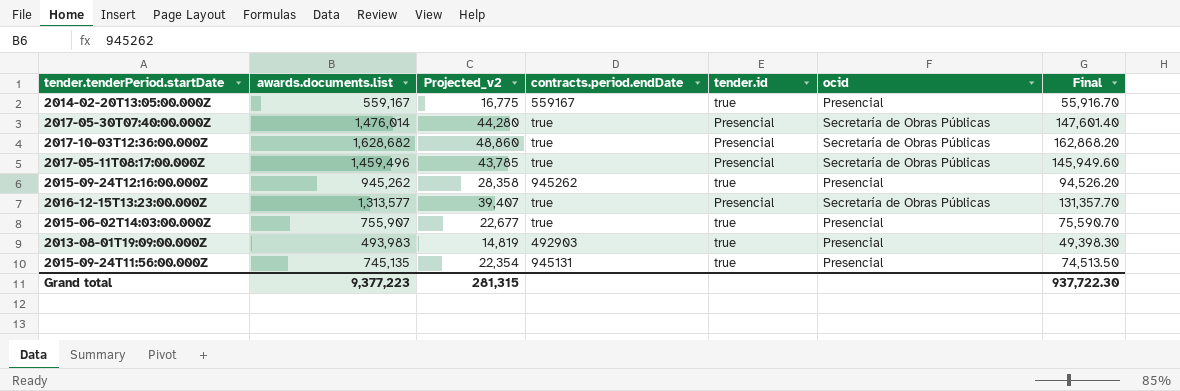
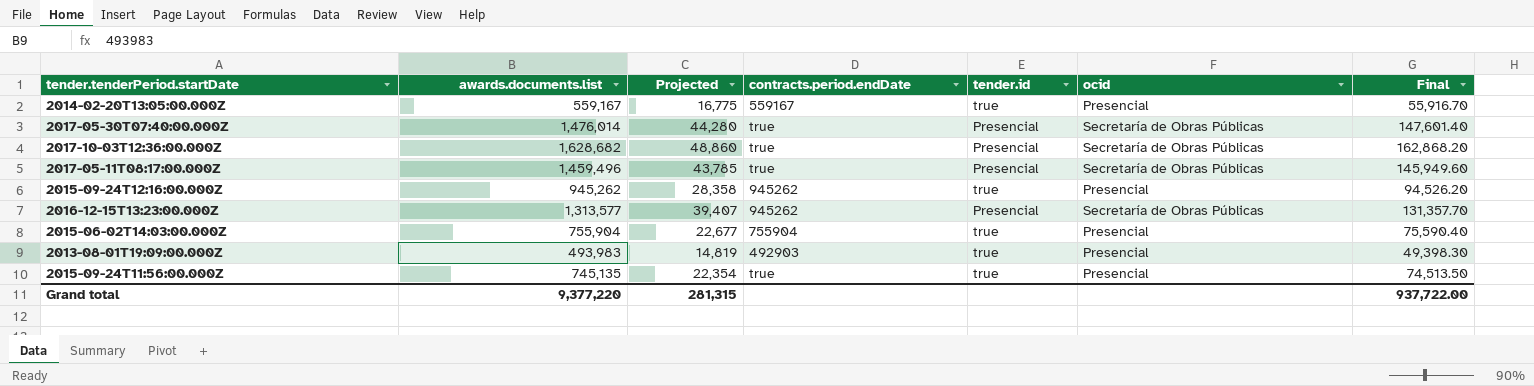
column name: Projected_v2 -> Projected
2016-12-15T13:23:00.000Z | contracts.period.endDate: true -> 945262
2015-06-02T14:03:00.000Z | awards.documents.list: 755,907 -> 755,904
2015-06-02T14:03:00.000Z | contracts.period.endDate: true -> 755904
2015-06-02T14:03:00.000Z | Final: 75,590.70 -> 75,590.40
2015-09-24T11:56:00.000Z | contracts.period.endDate: 945131 -> true
Grand total | awards.documents.list: 9,377,223 -> 9,377,220
Grand total | Final: 937,722.30 -> 937,722.00

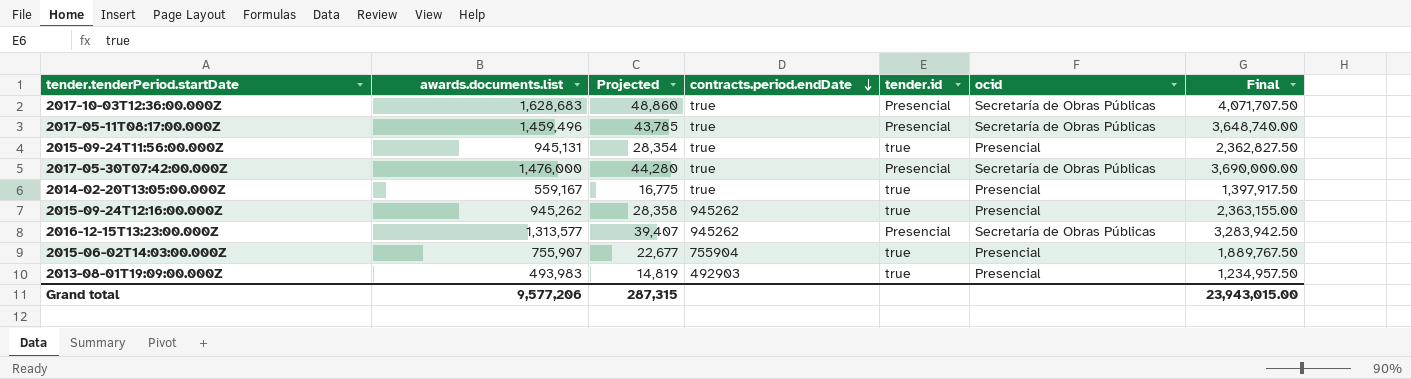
row order: none -> contracts.period.endDate descending
column Final | formula: [awards.documents.list] * 0.1 -> [awards.documents.list] * 2.5
row 2017-05-30T07:40:00.000Z: 1,476,014 | 44,280 | true | Presencial | Secretaría de Obras Públicas | 147,601.40 -> none
2017-10-03T12:36:00.000Z | awards.documents.list: 1,628,682 -> 1,628,683
2015-09-24T11:56:00.000Z | awards.documents.list: 745,135 -> 945,131
2015-09-24T11:56:00.000Z | Projected: 22,354 -> 28,354
row 2017-05-30T07:42:00.000Z: none -> 1,476,000 | 44,280 | true | Presencial | Secretaría de Obras Públicas | 3,690,000.00
2014-02-20T13:05:00.000Z | contracts.period.endDate: 559167 -> true
2015-06-02T14:03:00.000Z | awards.documents.list: 755,904 -> 755,907
Grand total | awards.documents.list: 9,377,220 -> 9,577,206
Grand total | Projected: 281,315 -> 287,315
Grand total | Final: 937,722.00 -> 23,943,015.00

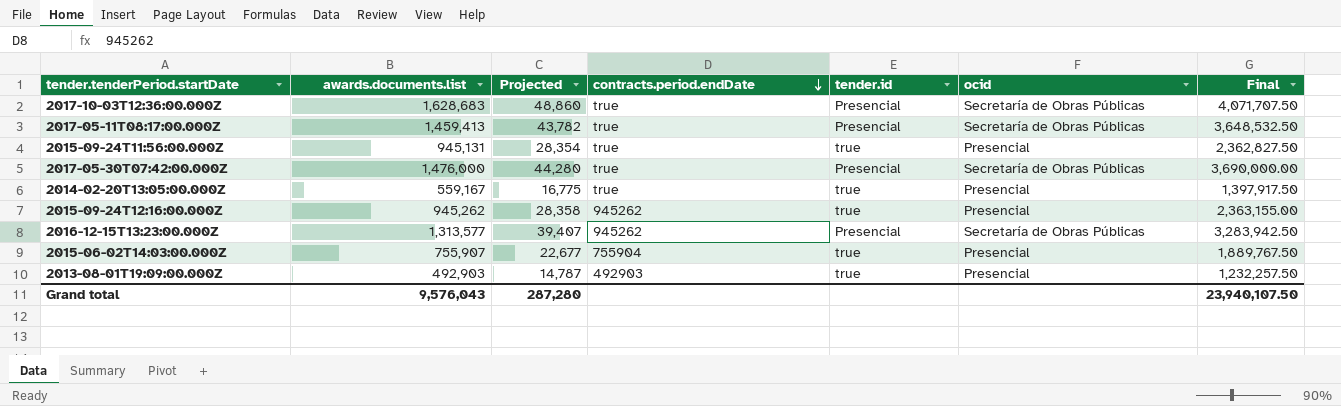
2017-05-11T08:17:00.000Z | awards.documents.list: 1,459,496 -> 1,459,413
2017-05-11T08:17:00.000Z | Projected: 43,785 -> 43,782
2017-05-11T08:17:00.000Z | Final: 3,648,740.00 -> 3,648,532.50
2013-08-01T19:09:00.000Z | awards.documents.list: 493,983 -> 492,903
2013-08-01T19:09:00.000Z | Projected: 14,819 -> 14,787
2013-08-01T19:09:00.000Z | Final: 1,234,957.50 -> 1,232,257.50
Grand total | awards.documents.list: 9,577,206 -> 9,576,043
Grand total | Projected: 287,315 -> 287,280
Grand total | Final: 23,943,015.00 -> 23,940,107.50

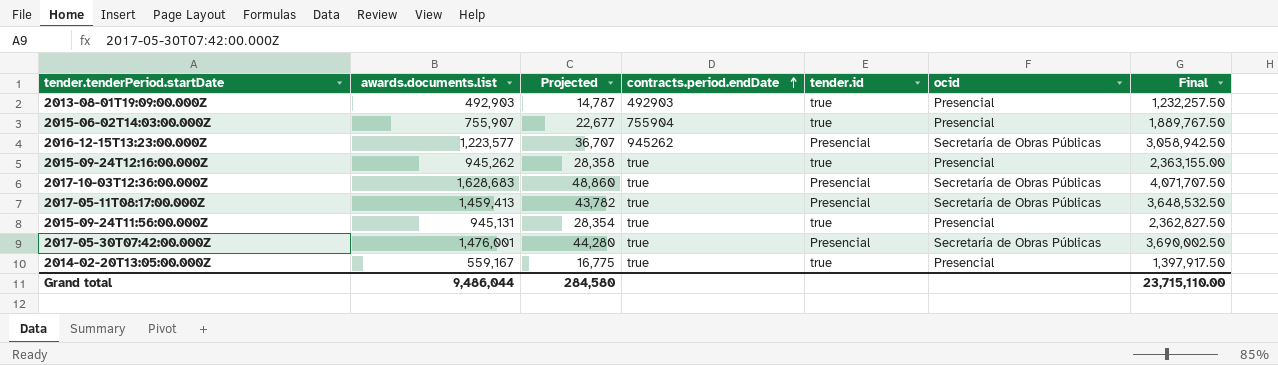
row order: contracts.period.endDate descending -> contracts.period.endDate ascending
2016-12-15T13:23:00.000Z | awards.documents.list: 1,313,577 -> 1,223,577
2016-12-15T13:23:00.000Z | Projected: 39,407 -> 36,707
2016-12-15T13:23:00.000Z | Final: 3,283,942.50 -> 3,058,942.50
2015-09-24T12:16:00.000Z | contracts.period.endDate: 945262 -> true
2017-05-30T07:42:00.000Z | awards.documents.list: 1,476,000 -> 1,476,001
2017-05-30T07:42:00.000Z | Final: 3,690,000.00 -> 3,690,002.50
Grand total | awards.documents.list: 9,576,043 -> 9,486,044
Grand total | Projected: 287,280 -> 284,580
Grand total | Final: 23,940,107.50 -> 23,715,110.00

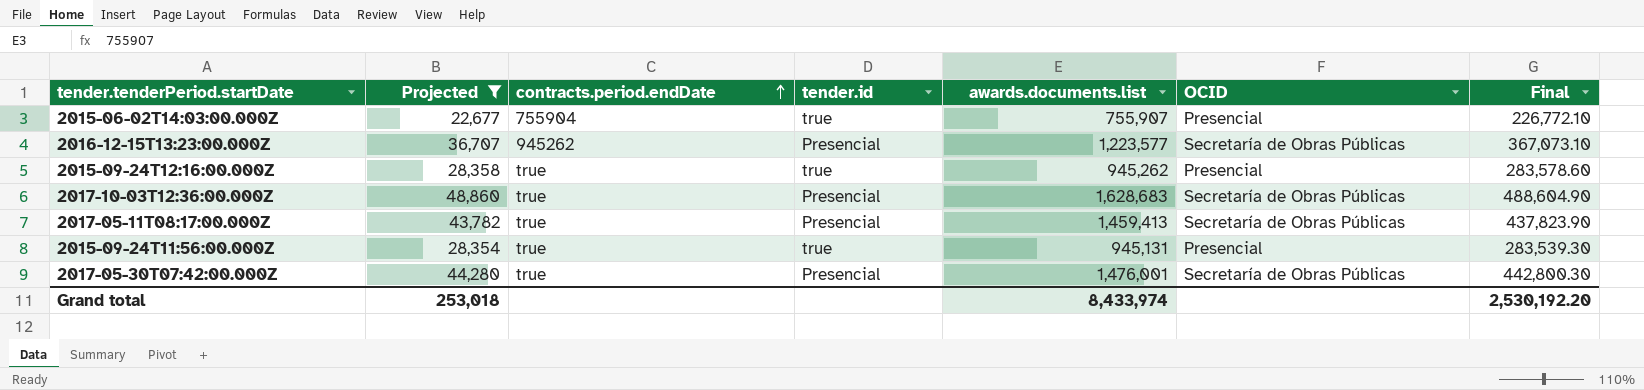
filter: none -> Projected >= 22,677
column awards.documents.list | position: 2 -> 5
column name: ocid -> OCID
column Final | formula: [awards.documents.list] * 2.5 -> [awards.documents.list] * 0.3
Grand total | Projected: 284,580 -> 253,018
Grand total | awards.documents.list: 9,486,044 -> 8,433,974
Grand total | Final: 23,715,110.00 -> 2,530,192.20

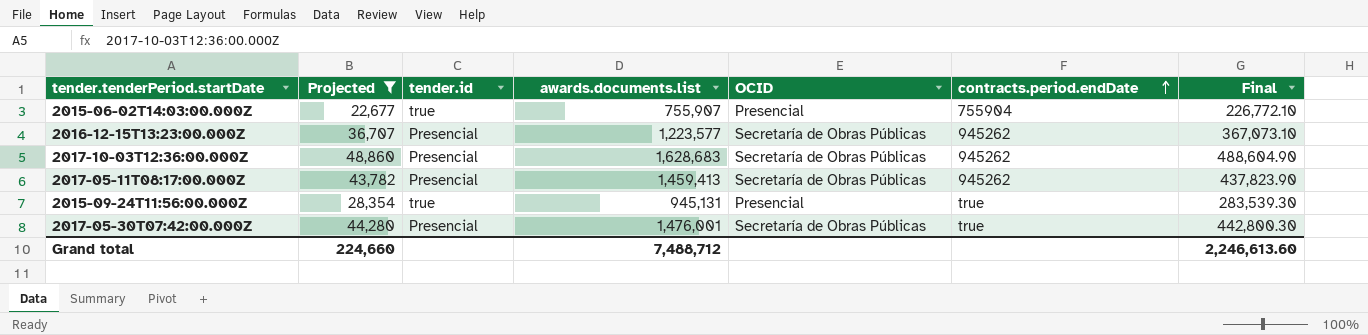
column contracts.period.endDate | position: 3 -> 6
row 2015-09-24T12:16:00.000Z: 28,358 | true | true | 945,262 | Presencial | 283,578.60 -> none
2017-10-03T12:36:00.000Z | contracts.period.endDate: true -> 945262
2017-05-11T08:17:00.000Z | contracts.period.endDate: true -> 945262
Grand total | Projected: 253,018 -> 224,660
Grand total | awards.documents.list: 8,433,974 -> 7,488,712
Grand total | Final: 2,530,192.20 -> 2,246,613.60

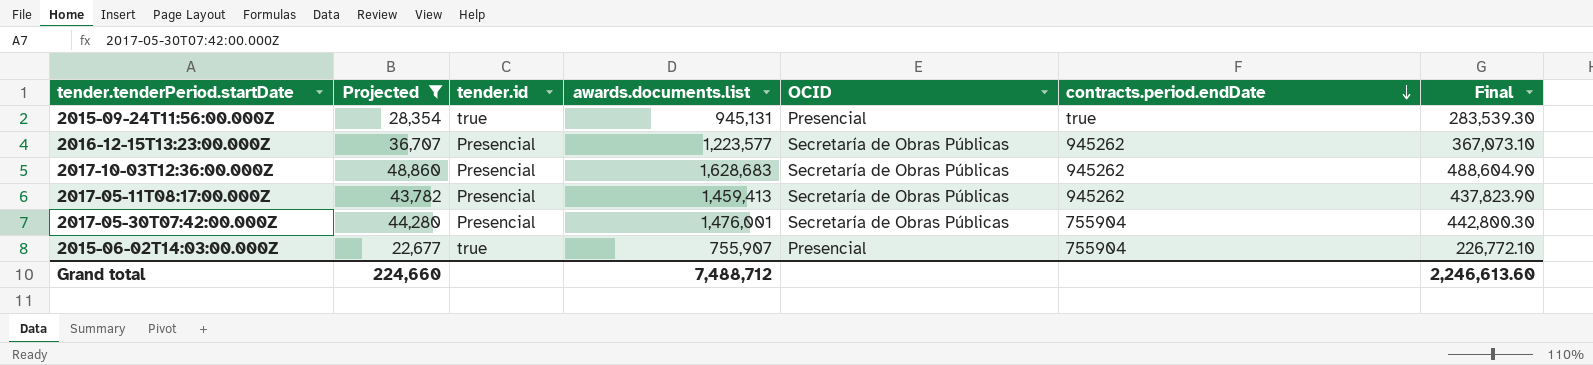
row order: contracts.period.endDate ascending -> contracts.period.endDate descending
2017-05-30T07:42:00.000Z | contracts.period.endDate: true -> 755904

